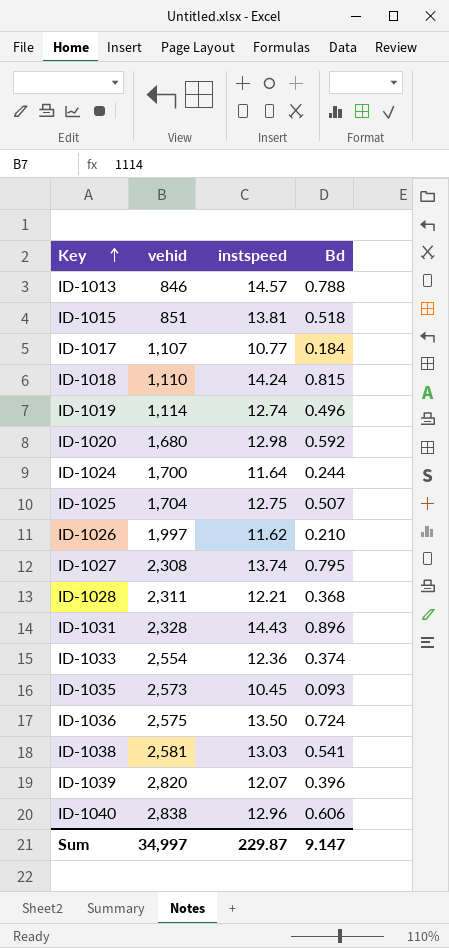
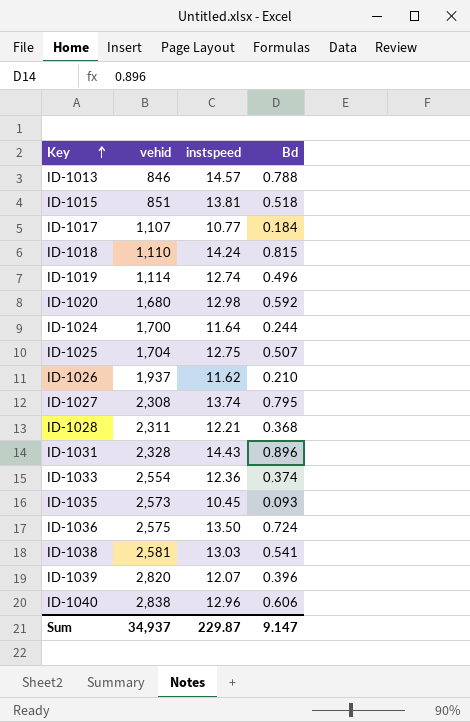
ID-1026 | vehid: 1,997 -> 1,937
Sum | vehid: 34,997 -> 34,937

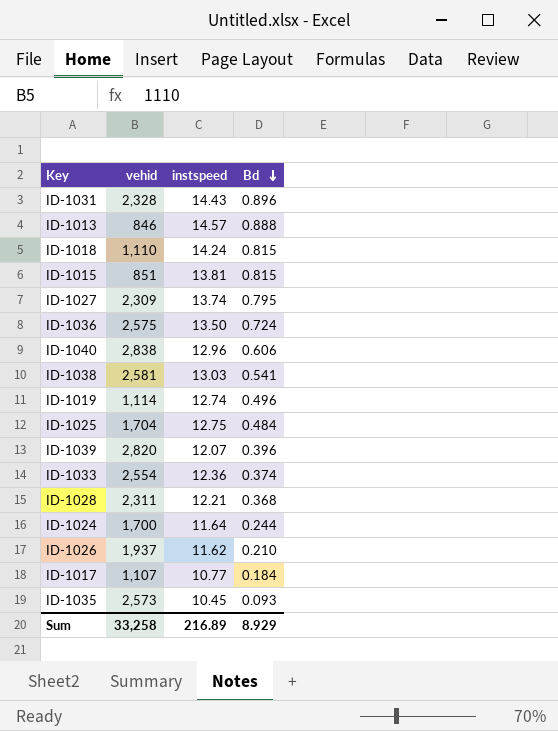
row order: Key ascending -> Bd descending
row ID-1020: 1,680 | 12.98 | 0.592 -> none
ID-1013 | Bd: 0.788 -> 0.888
ID-1015 | Bd: 0.518 -> 0.815
ID-1027 | vehid: 2,308 -> 2,309
ID-1025 | Bd: 0.507 -> 0.484
Sum | vehid: 34,937 -> 33,258
Sum | instspeed: 229.87 -> 216.89
Sum | Bd: 9.147 -> 8.929

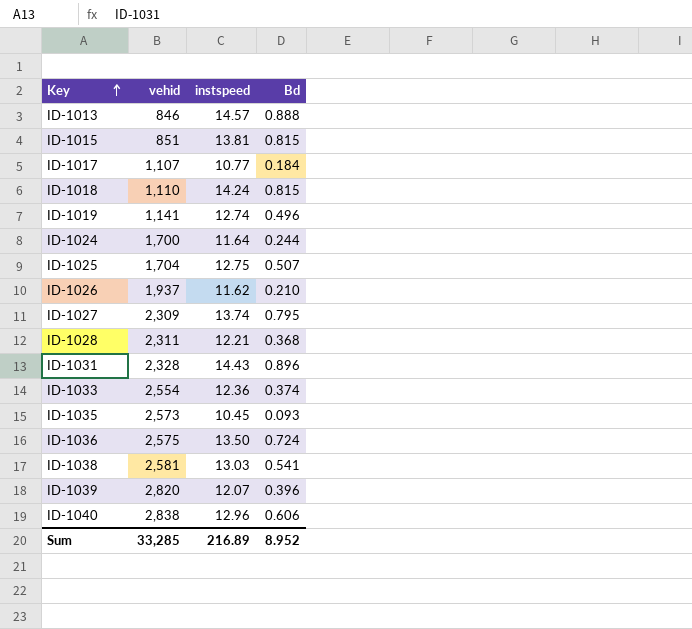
row order: Bd descending -> Key ascending
ID-1019 | vehid: 1,114 -> 1,141
ID-1025 | Bd: 0.484 -> 0.507
Sum | vehid: 33,258 -> 33,285
Sum | Bd: 8.929 -> 8.952

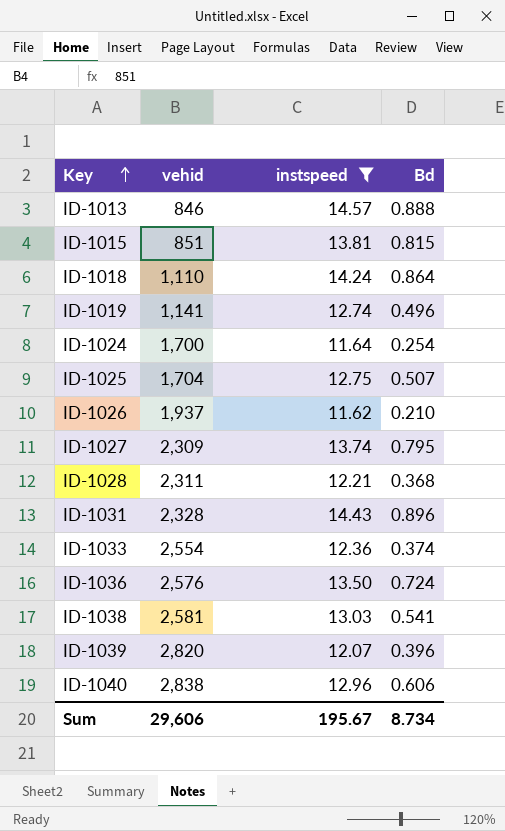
filter: none -> instspeed >= 11.62
ID-1018 | Bd: 0.815 -> 0.864
ID-1024 | Bd: 0.244 -> 0.254
ID-1036 | vehid: 2,575 -> 2,576
Sum | vehid: 33,285 -> 29,606
Sum | instspeed: 216.89 -> 195.67
Sum | Bd: 8.952 -> 8.734

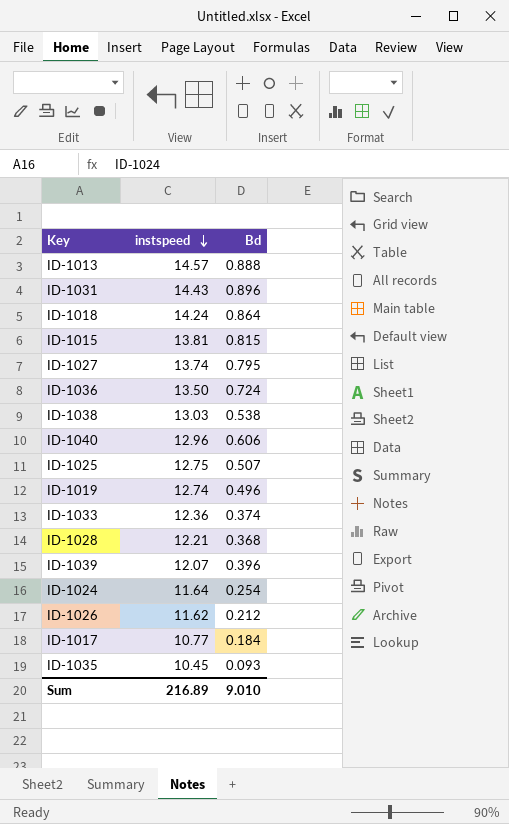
filter: instspeed >= 11.62 -> none
row order: Key ascending -> instspeed descending
column vehid | position: 2 -> none
ID-1038 | Bd: 0.541 -> 0.538
ID-1026 | Bd: 0.210 -> 0.212
Sum | instspeed: 195.67 -> 216.89
Sum | Bd: 8.734 -> 9.010

